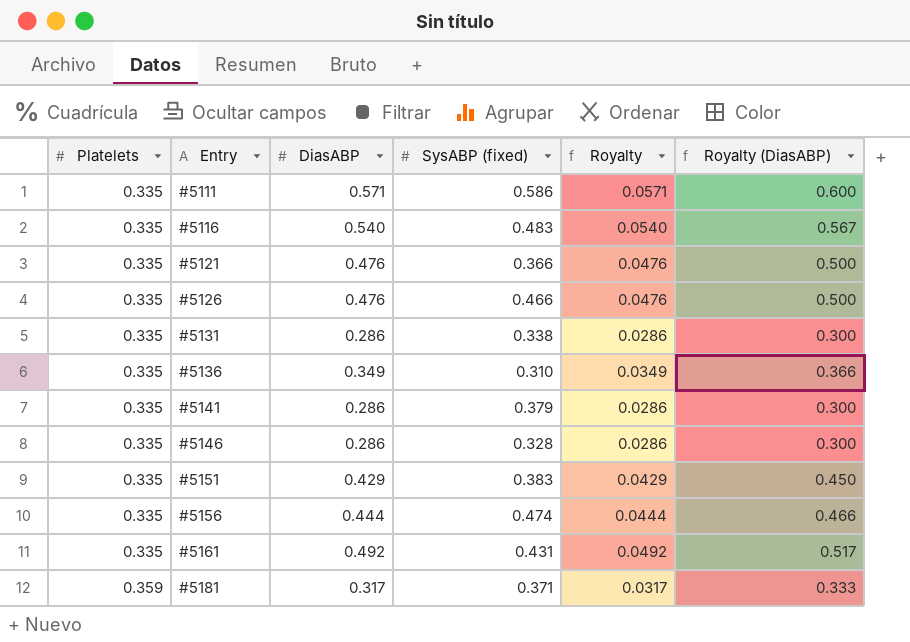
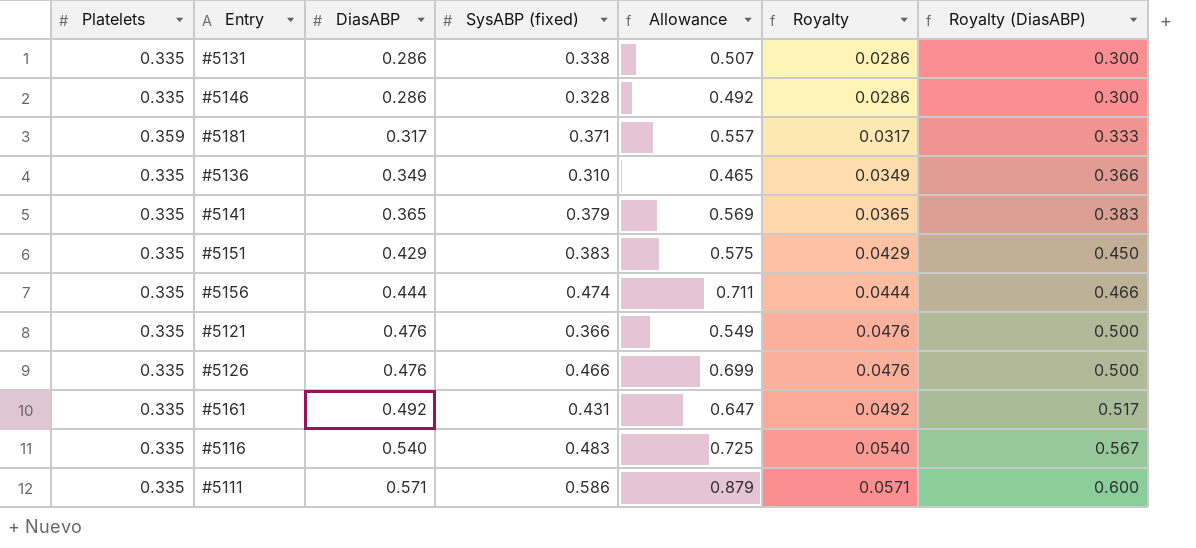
row order: Platelets ascending -> DiasABP ascending
column Allowance | formula: none -> [SysABP (fixed)] * 1.5
#5141 | DiasABP: 0.286 -> 0.365
#5141 | Royalty: 0.0286 -> 0.0365
#5141 | Royalty (DiasABP): 0.300 -> 0.383

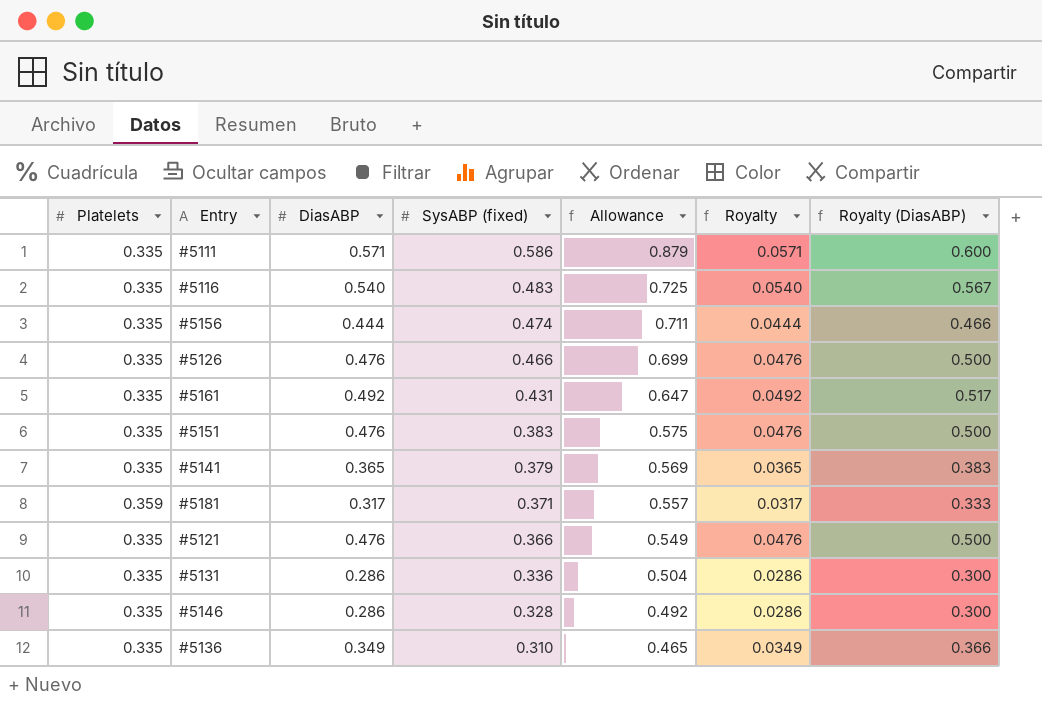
row order: DiasABP ascending -> SysABP (fixed) descending
#5151 | DiasABP: 0.429 -> 0.476
#5151 | Royalty: 0.0429 -> 0.0476
#5151 | Royalty (DiasABP): 0.450 -> 0.500
#5131 | SysABP (fixed): 0.338 -> 0.336
#5131 | Allowance: 0.507 -> 0.504

